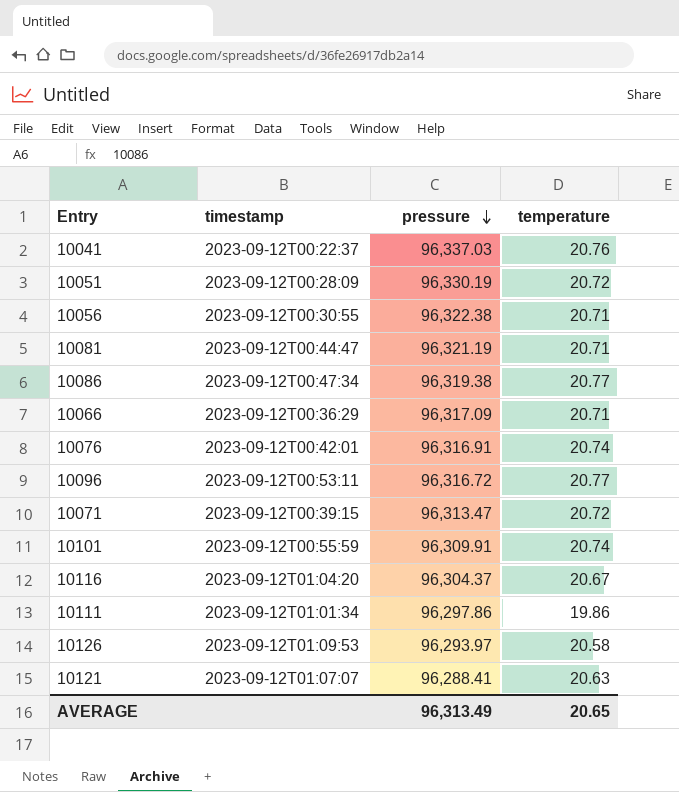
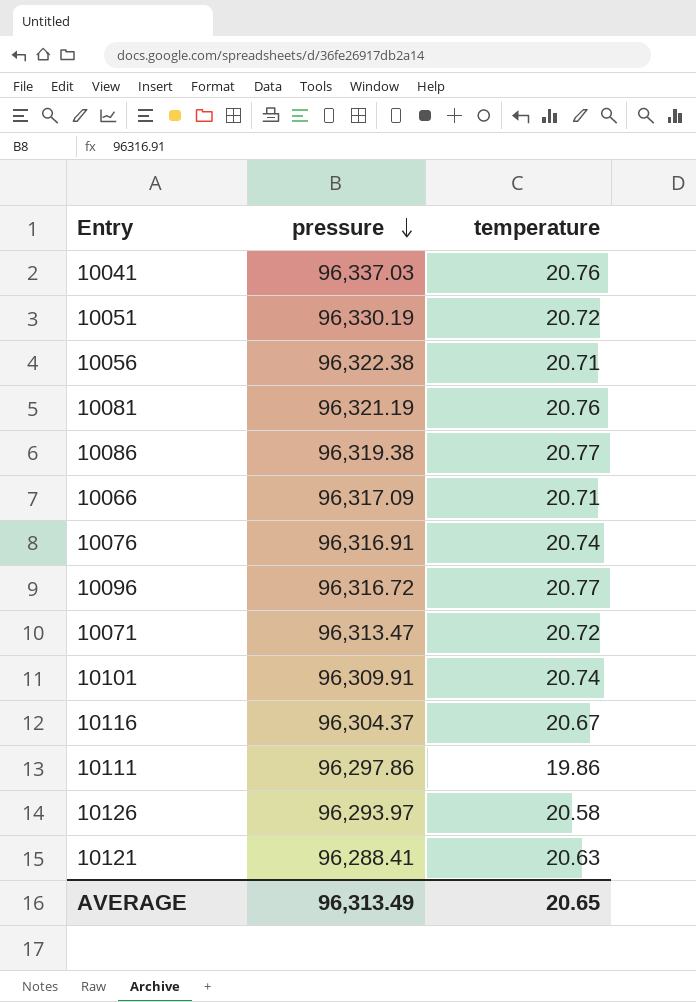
column timestamp | position: 2 -> none
10081 | temperature: 20.71 -> 20.76

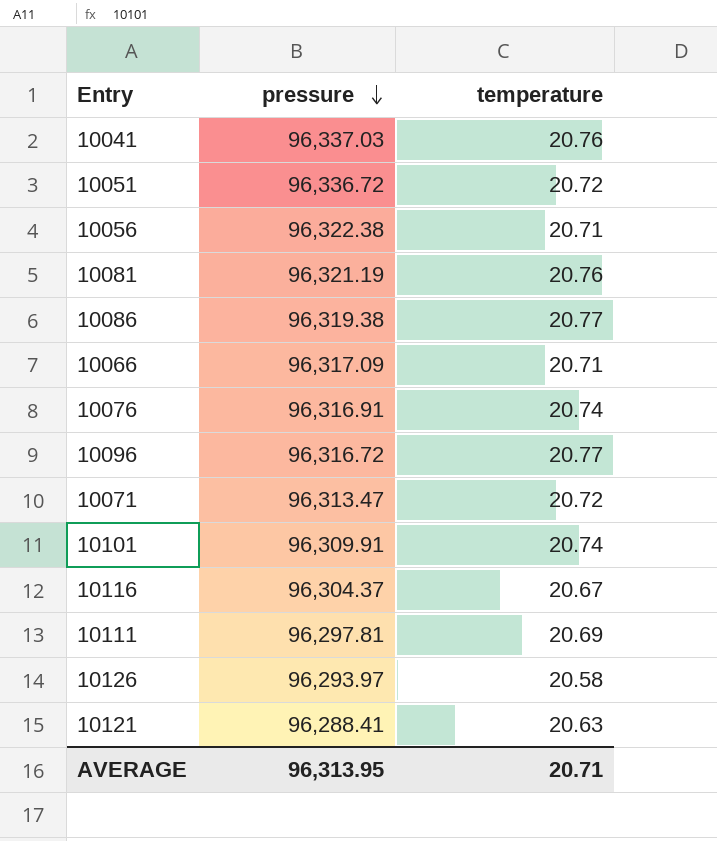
10051 | pressure: 96,330.19 -> 96,336.72
10111 | pressure: 96,297.86 -> 96,297.81
10111 | temperature: 19.86 -> 20.69
AVERAGE | pressure: 96,313.49 -> 96,313.95
AVERAGE | temperature: 20.65 -> 20.71

